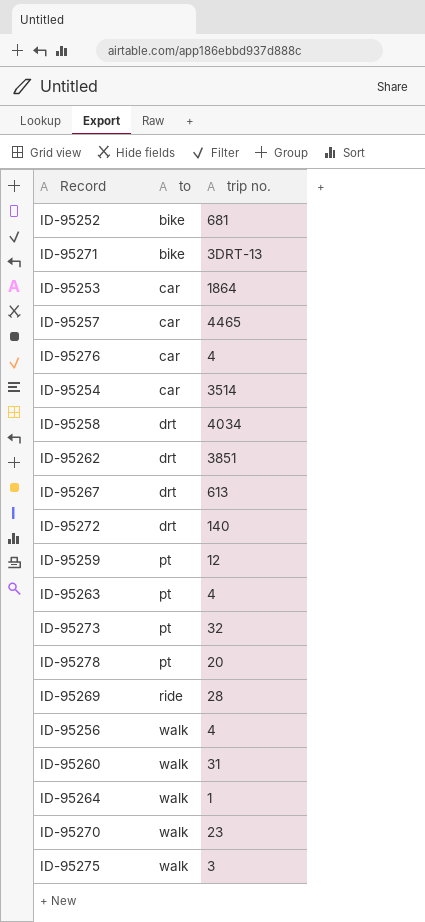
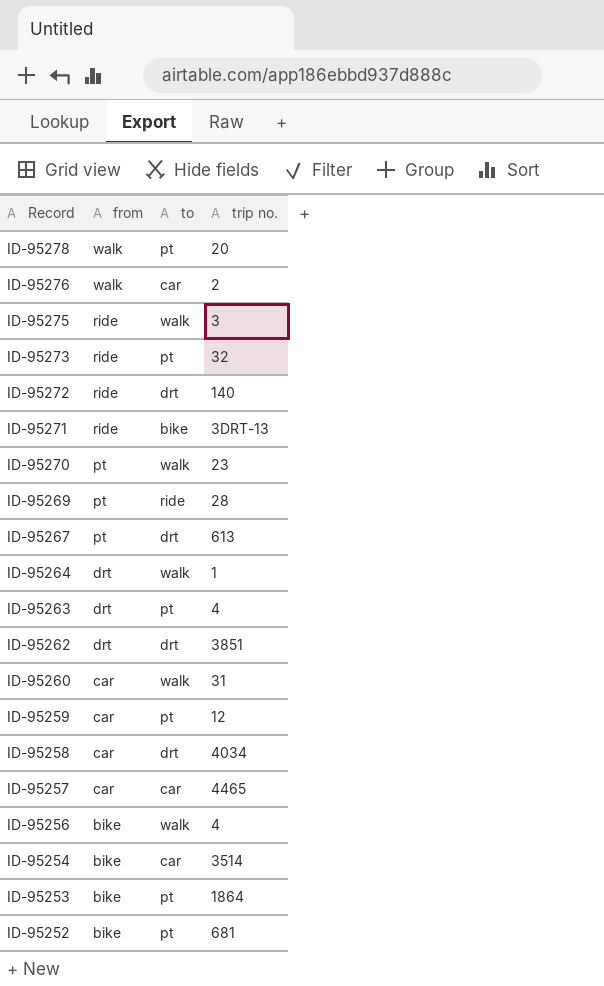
row order: to ascending -> Record descending
column from | position: none -> 2
ID-95276 | trip no.: 4 -> 2
ID-95253 | to: car -> pt
ID-95252 | to: bike -> pt

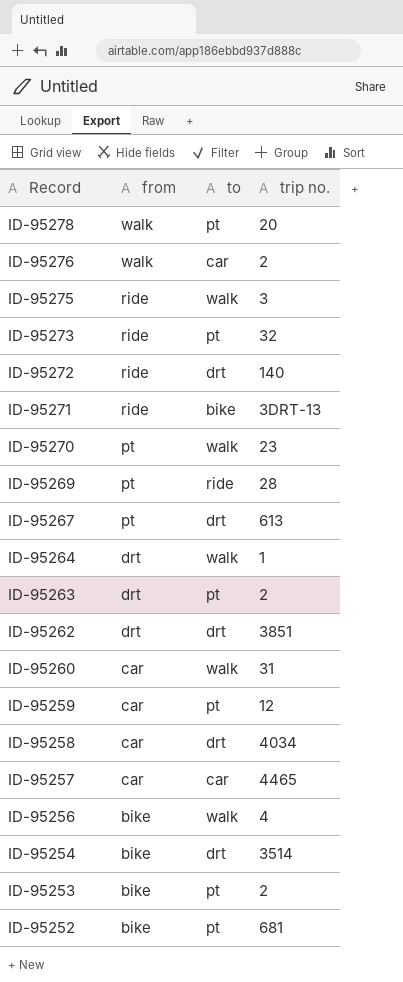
ID-95263 | trip no.: 4 -> 2
ID-95254 | to: car -> drt
ID-95253 | trip no.: 1864 -> 2

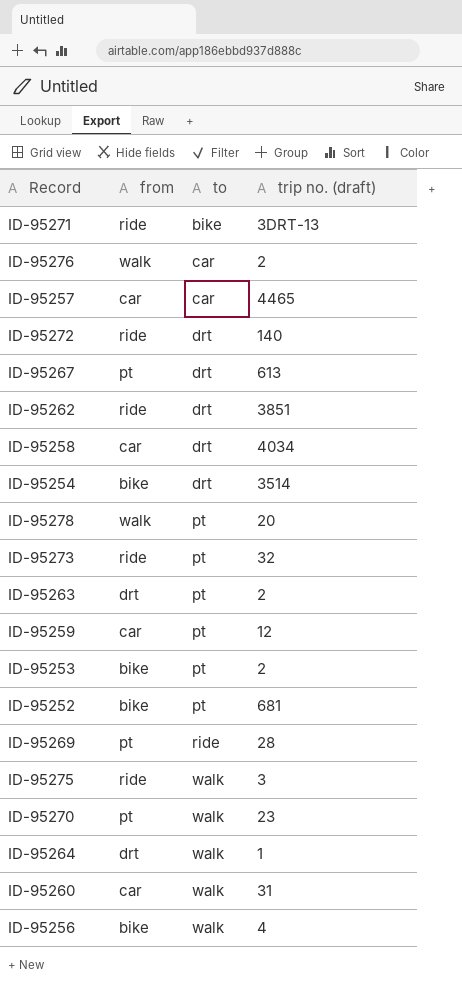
row order: Record descending -> to ascending
column name: trip no. -> trip no. (draft)
ID-95262 | from: drt -> ride

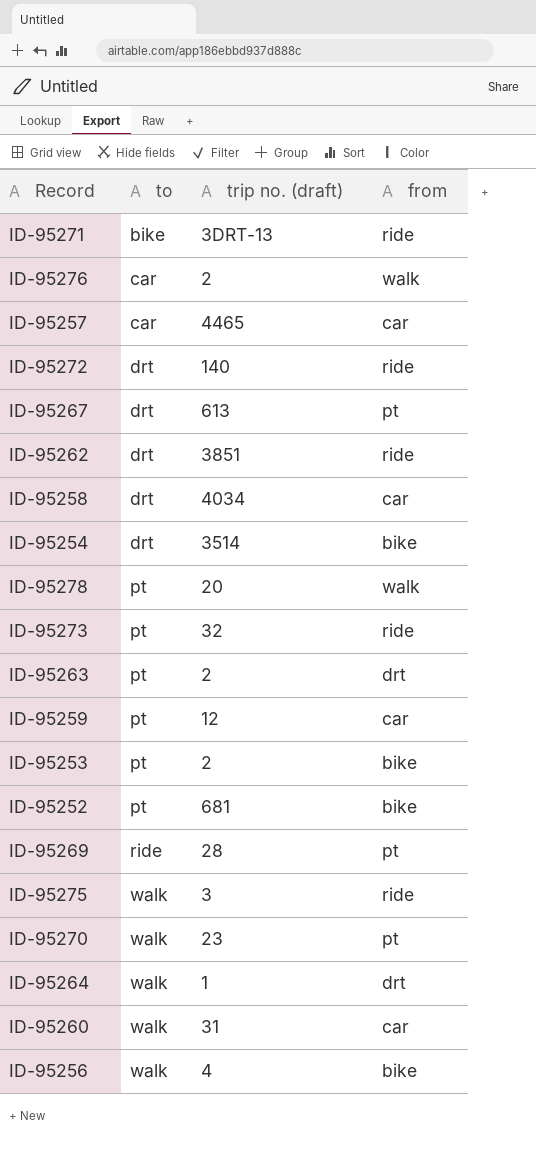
column from | position: 2 -> 4

